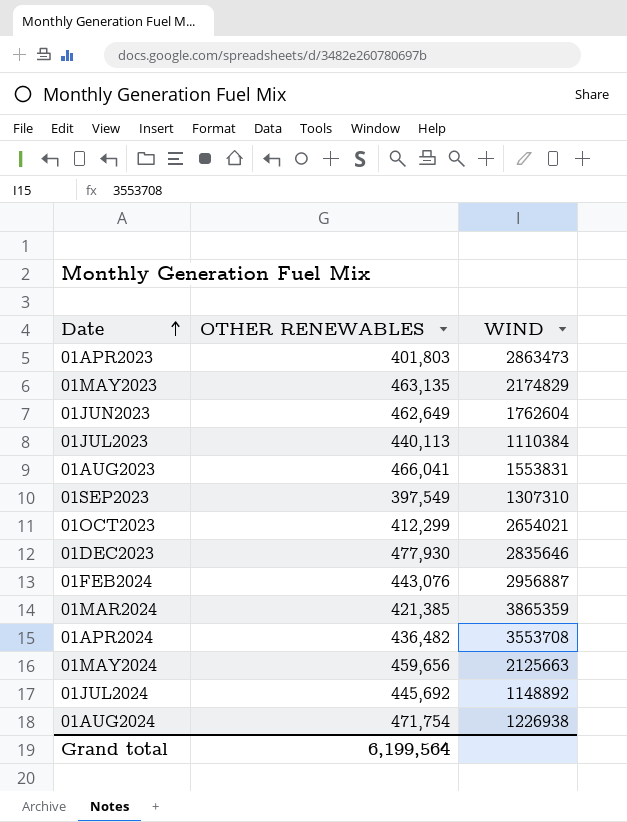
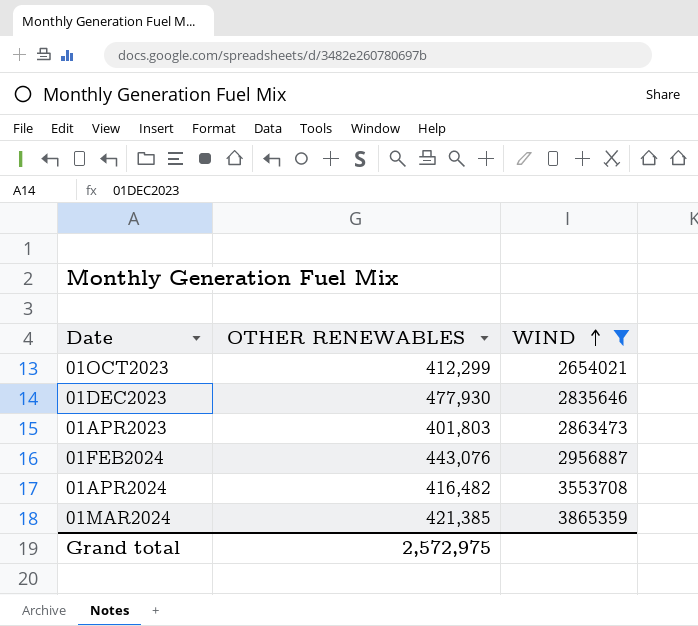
filter: none -> WIND >= 2654021
row order: Date ascending -> WIND ascending
01APR2024 | OTHER RENEWABLES: 436,482 -> 416,482
Grand total | OTHER RENEWABLES: 6,199,564 -> 2,572,975

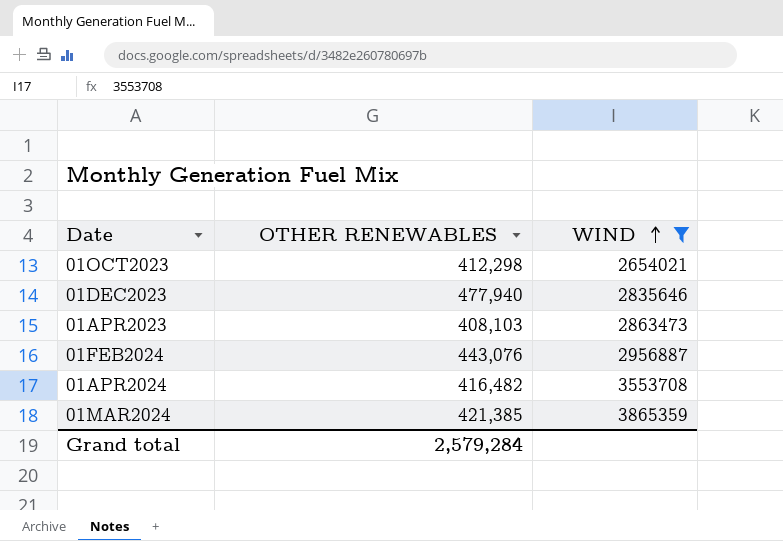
01OCT2023 | OTHER RENEWABLES: 412,299 -> 412,298
01DEC2023 | OTHER RENEWABLES: 477,930 -> 477,940
01APR2023 | OTHER RENEWABLES: 401,803 -> 408,103
Grand total | OTHER RENEWABLES: 2,572,975 -> 2,579,284

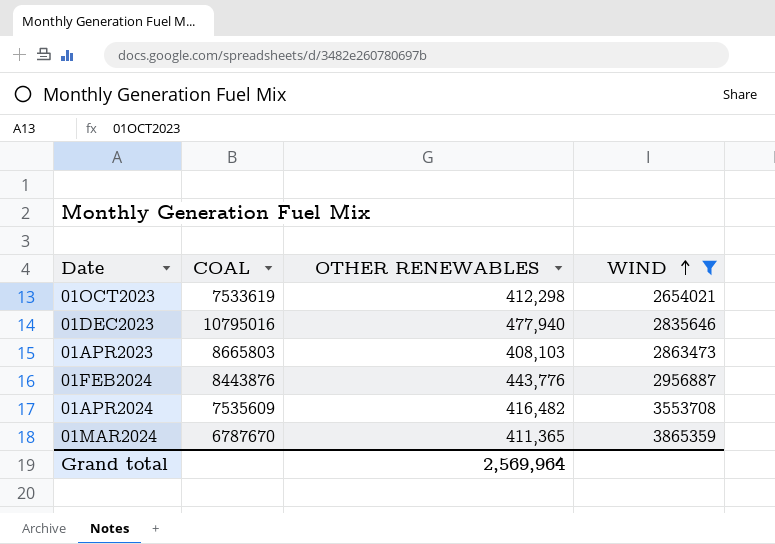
column COAL | position: none -> 2
01FEB2024 | OTHER RENEWABLES: 443,076 -> 443,776
01MAR2024 | OTHER RENEWABLES: 421,385 -> 411,365
Grand total | OTHER RENEWABLES: 2,579,284 -> 2,569,964

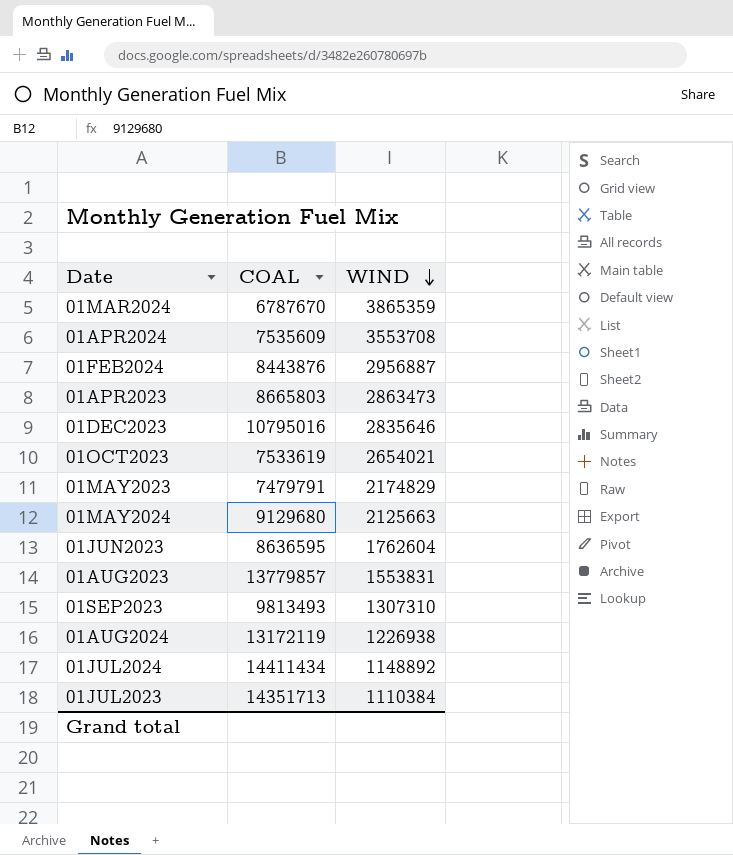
filter: WIND >= 2654021 -> none
row order: WIND ascending -> WIND descending
column OTHER RENEWABLES | position: 3 -> none

